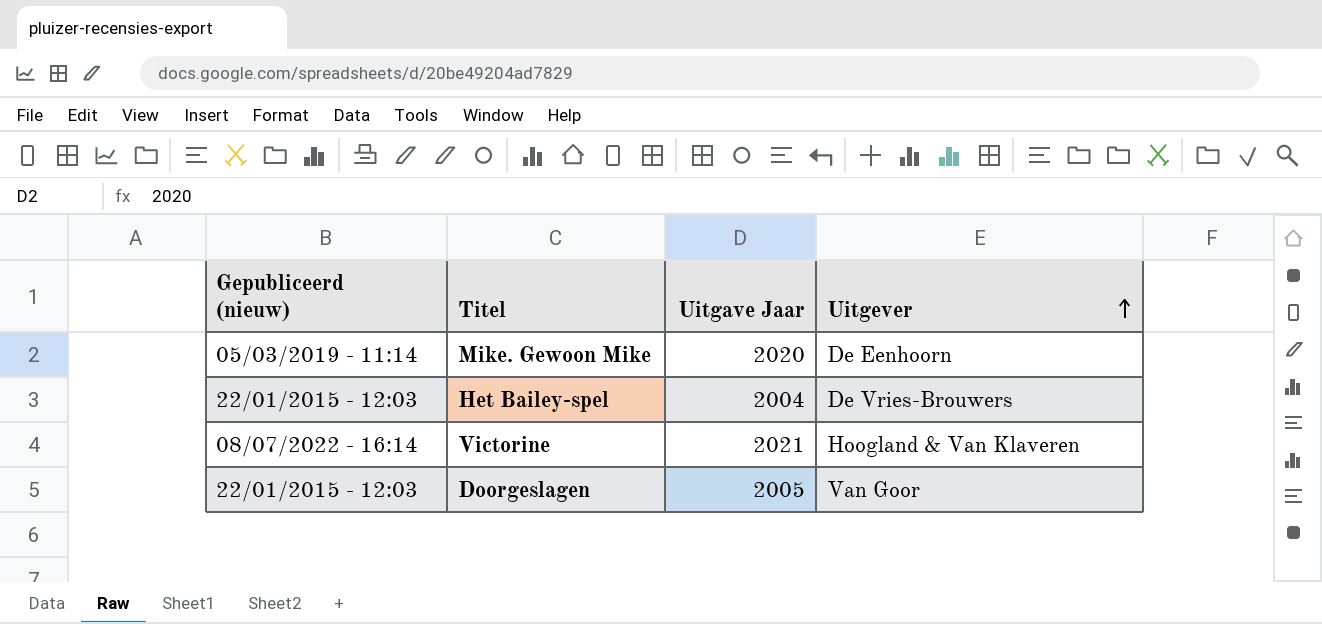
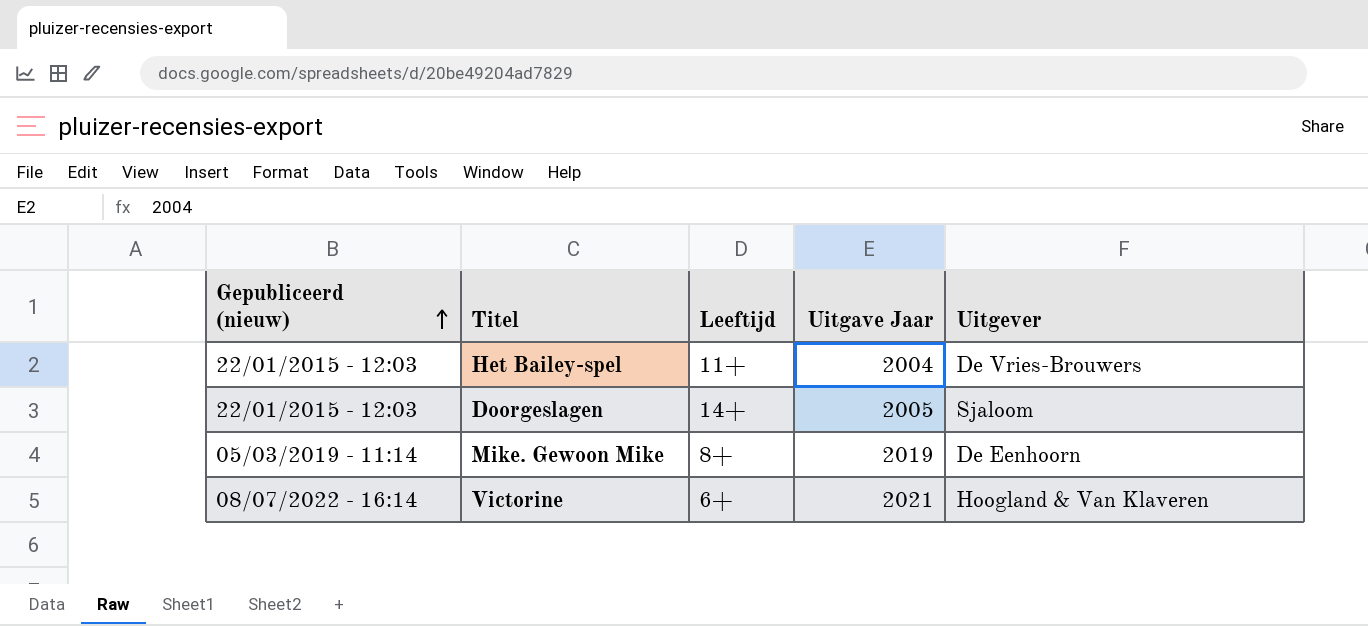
row order: Uitgever ascending -> Gepubliceerd (nieuw) ascending
column Leeftijd | position: none -> 3
Doorgeslagen | Uitgever: Van Goor -> Sjaloom
Mike. Gewoon Mike | Uitgave Jaar: 2020 -> 2019

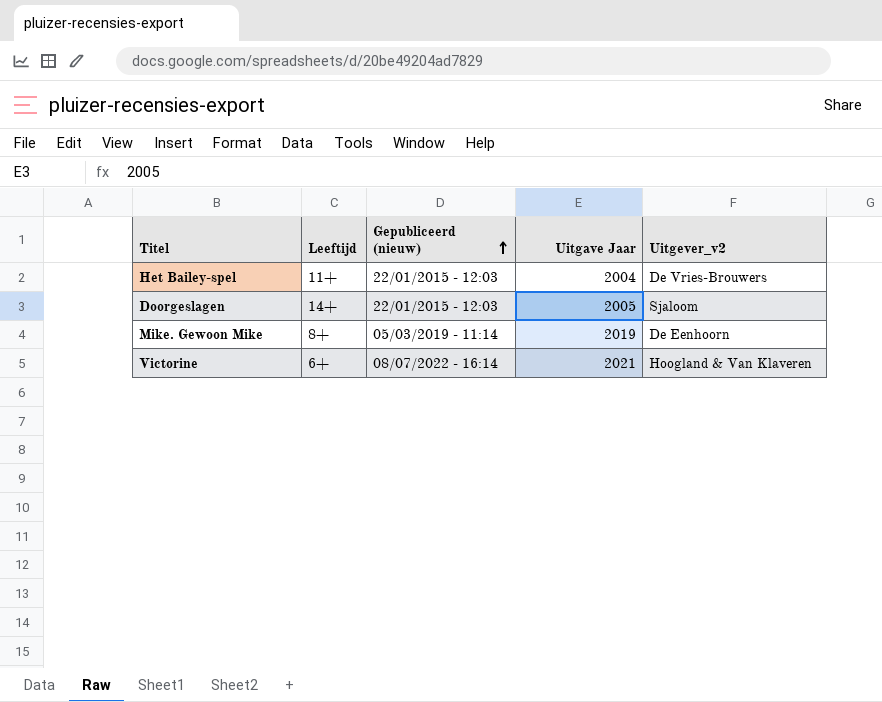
column Gepubliceerd (nieuw) | position: 1 -> 3
column name: Uitgever -> Uitgever_v2

